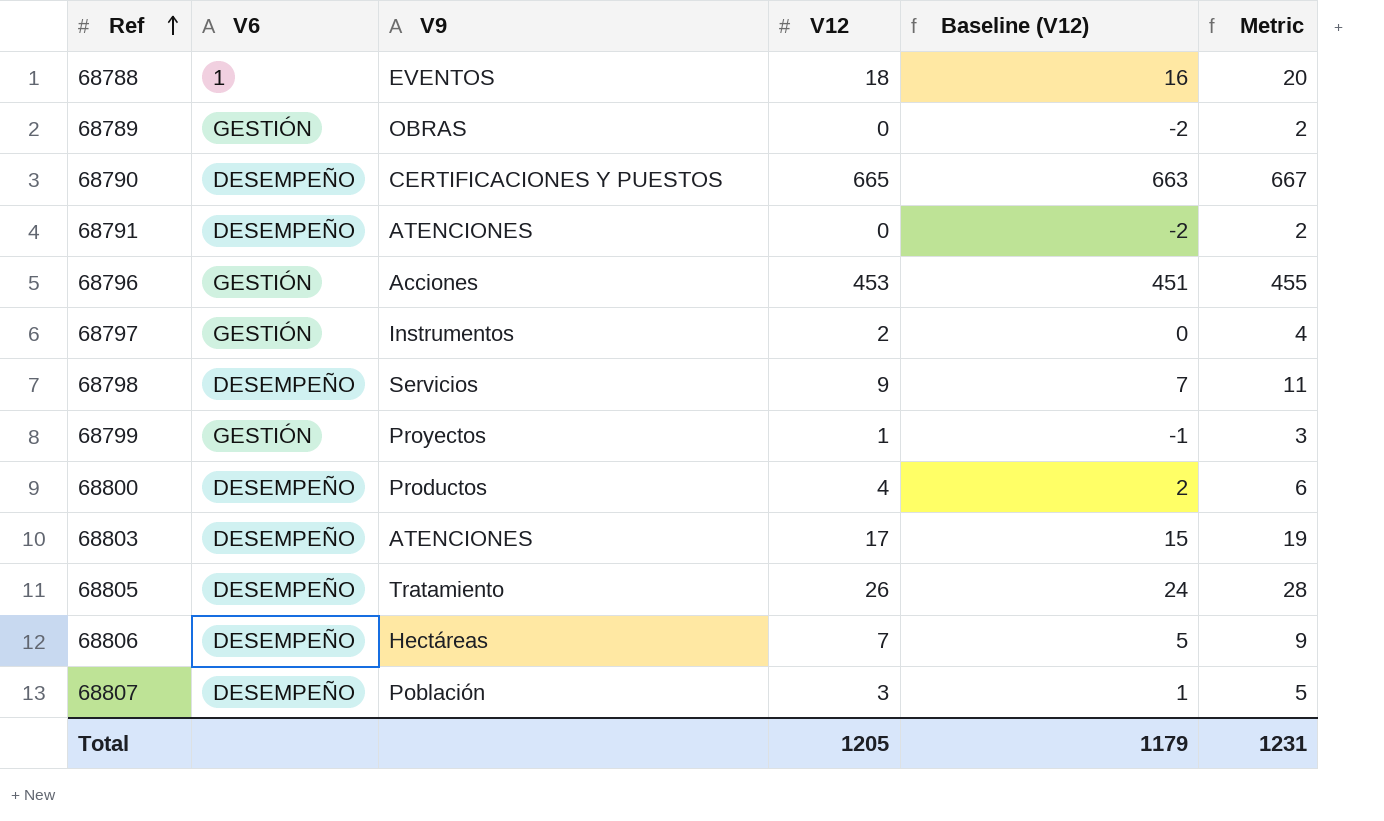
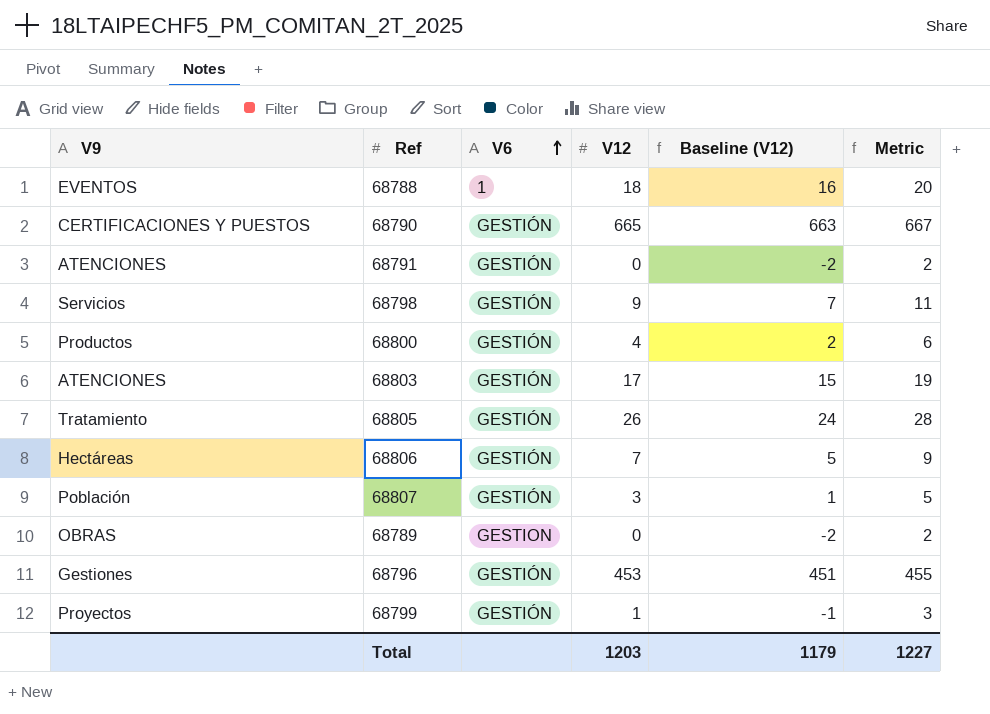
row order: Ref ascending -> V6 ascending
column V9 | position: 3 -> 1
row 68797: GESTIÓN | Instrumentos | 2 | 0 | 4 -> none
68790 | V6: DESEMPEÑO -> GESTIÓN
68791 | V6: DESEMPEÑO -> GESTIÓN
68798 | V6: DESEMPEÑO -> GESTIÓN
68800 | V6: DESEMPEÑO -> GESTIÓN
68803 | V6: DESEMPEÑO -> GESTIÓN
68805 | V6: DESEMPEÑO -> GESTIÓN
68806 | V6: DESEMPEÑO -> GESTIÓN
68807 | V6: DESEMPEÑO -> GESTIÓN
68789 | V6: GESTIÓN -> GESTION
68796 | V9: Acciones -> Gestiones
Total | V12: 1205 -> 1203
Total | Metric: 1231 -> 1227

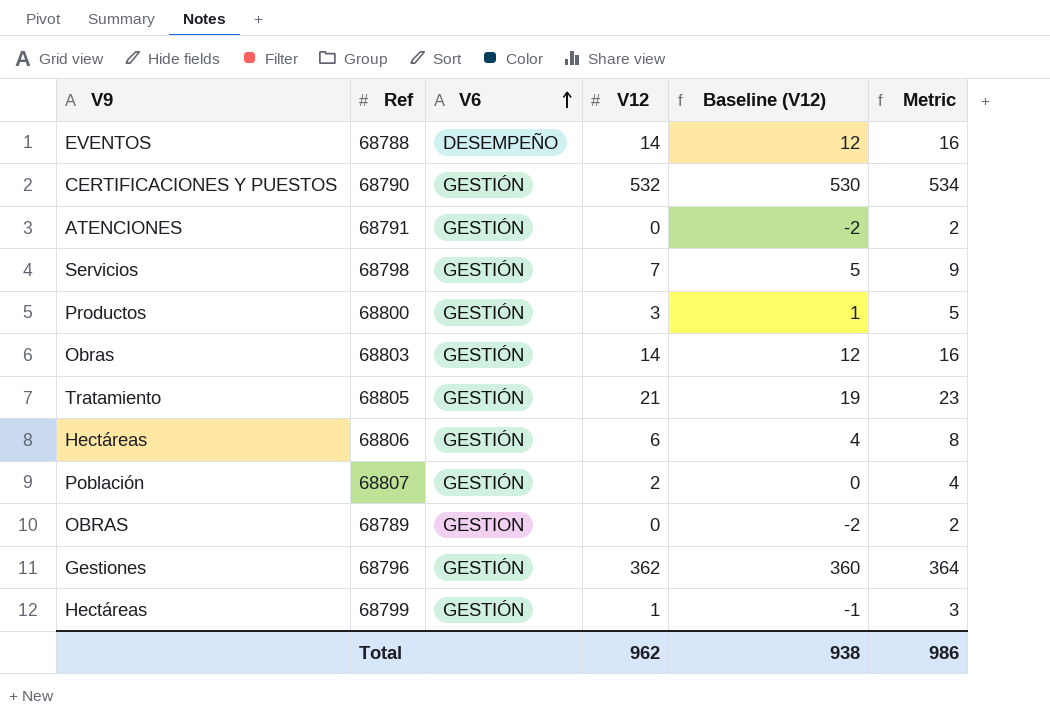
68788 | V6: 1 -> DESEMPEÑO
68788 | V12: 18 -> 14
68788 | Baseline (V12): 16 -> 12
68788 | Metric: 20 -> 16
68790 | V12: 665 -> 532
68790 | Baseline (V12): 663 -> 530
68790 | Metric: 667 -> 534
68798 | V12: 9 -> 7
68798 | Baseline (V12): 7 -> 5
68798 | Metric: 11 -> 9
68800 | V12: 4 -> 3
68800 | Baseline (V12): 2 -> 1
68800 | Metric: 6 -> 5
68803 | V9: ATENCIONES -> Obras
68803 | V12: 17 -> 14
68803 | Baseline (V12): 15 -> 12
68803 | Metric: 19 -> 16
68805 | V12: 26 -> 21
68805 | Baseline (V12): 24 -> 19
68805 | Metric: 28 -> 23
68806 | V12: 7 -> 6
68806 | Baseline (V12): 5 -> 4
68806 | Metric: 9 -> 8
68807 | V12: 3 -> 2
68807 | Baseline (V12): 1 -> 0
68807 | Metric: 5 -> 4
68796 | V12: 453 -> 362
68796 | Baseline (V12): 451 -> 360
68796 | Metric: 455 -> 364
68799 | V9: Proyectos -> Hectáreas
Total | V12: 1203 -> 962
Total | Baseline (V12): 1179 -> 938
Total | Metric: 1227 -> 986

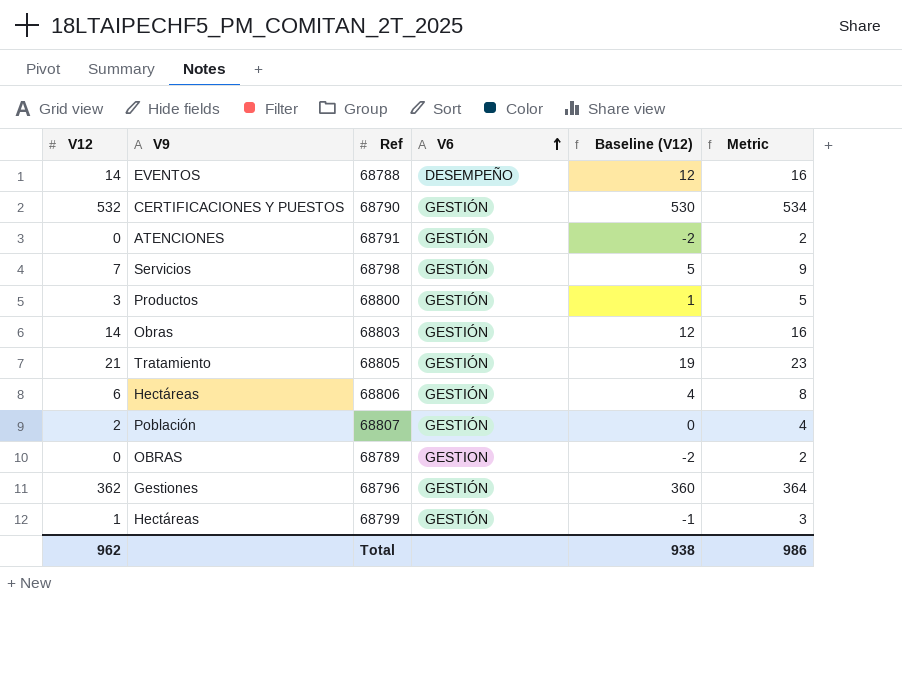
column V12 | position: 4 -> 1

